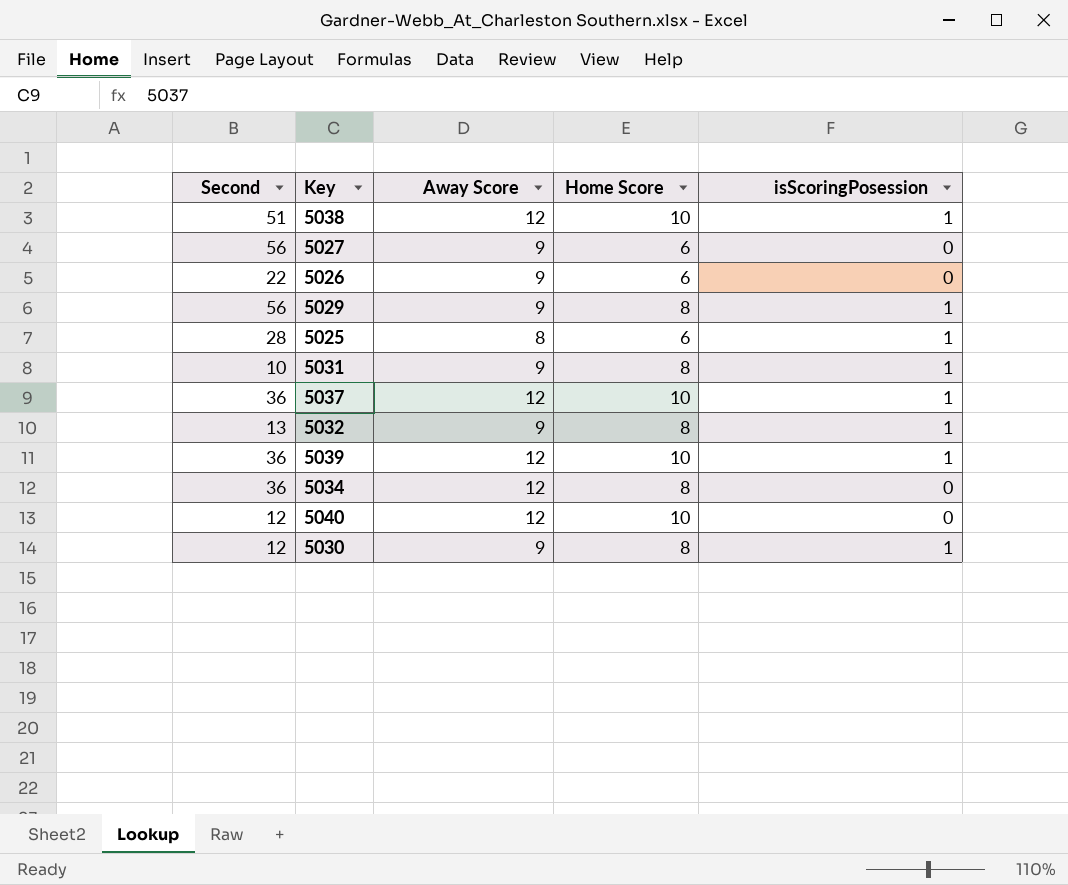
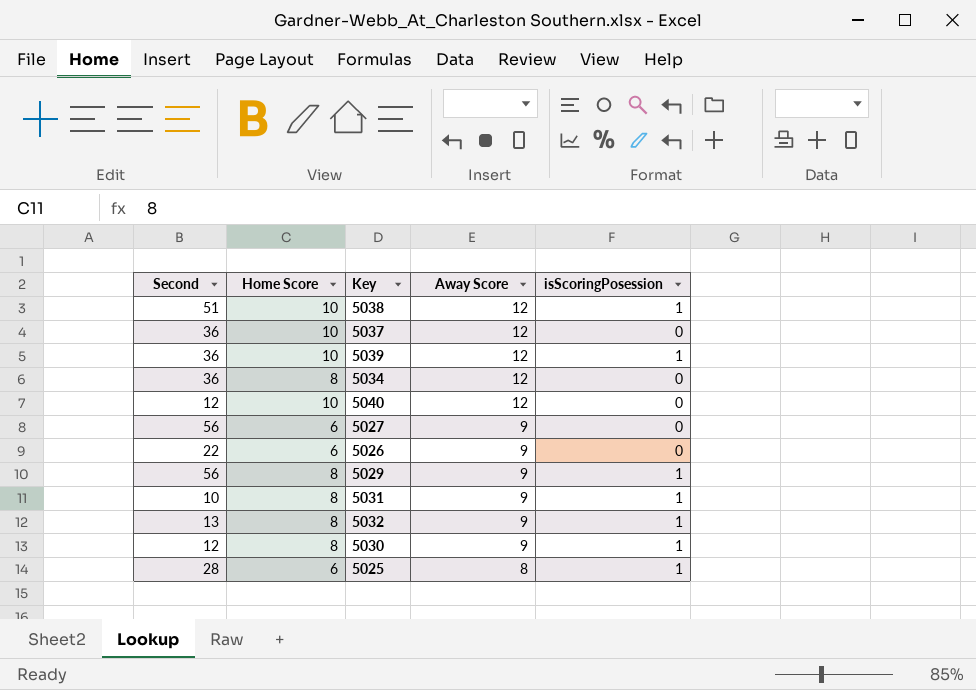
row order: none -> Away Score descending
column Home Score | position: 4 -> 2
5037 | isScoringPosession: 1 -> 0

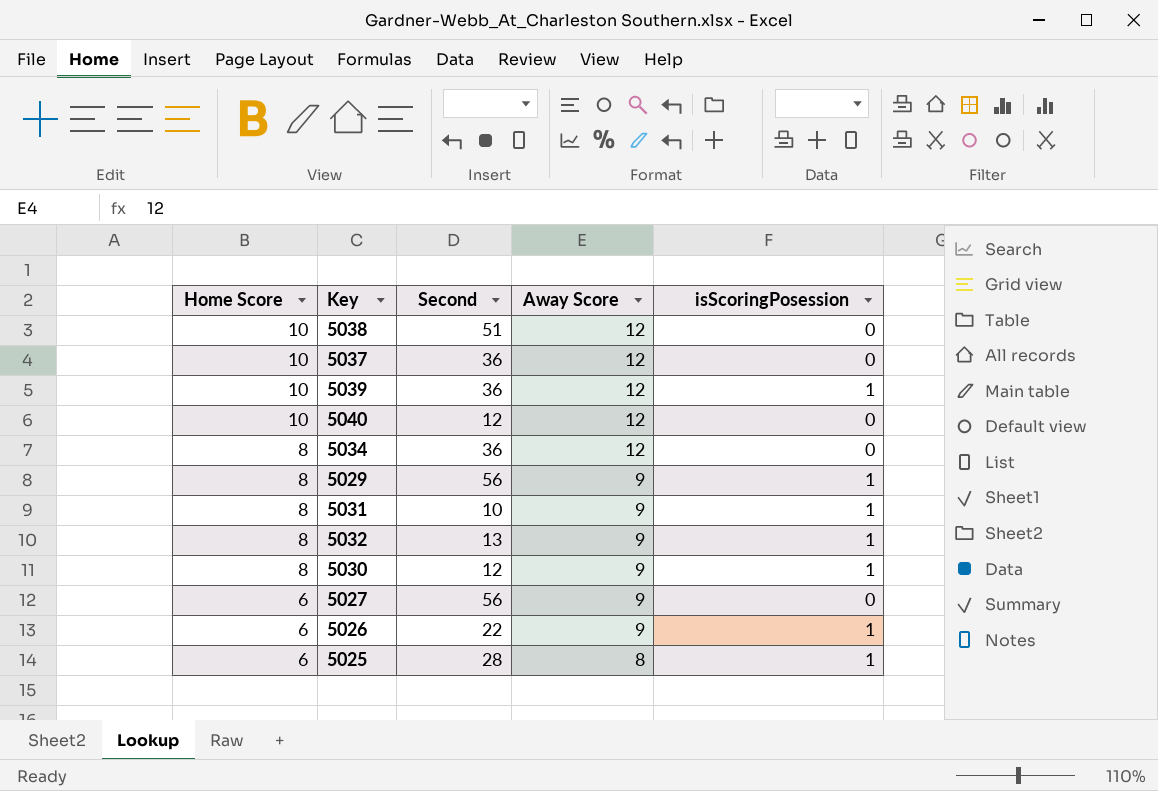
row order: Away Score descending -> Home Score descending
column Second | position: 1 -> 3
5038 | isScoringPosession: 1 -> 0
5026 | isScoringPosession: 0 -> 1

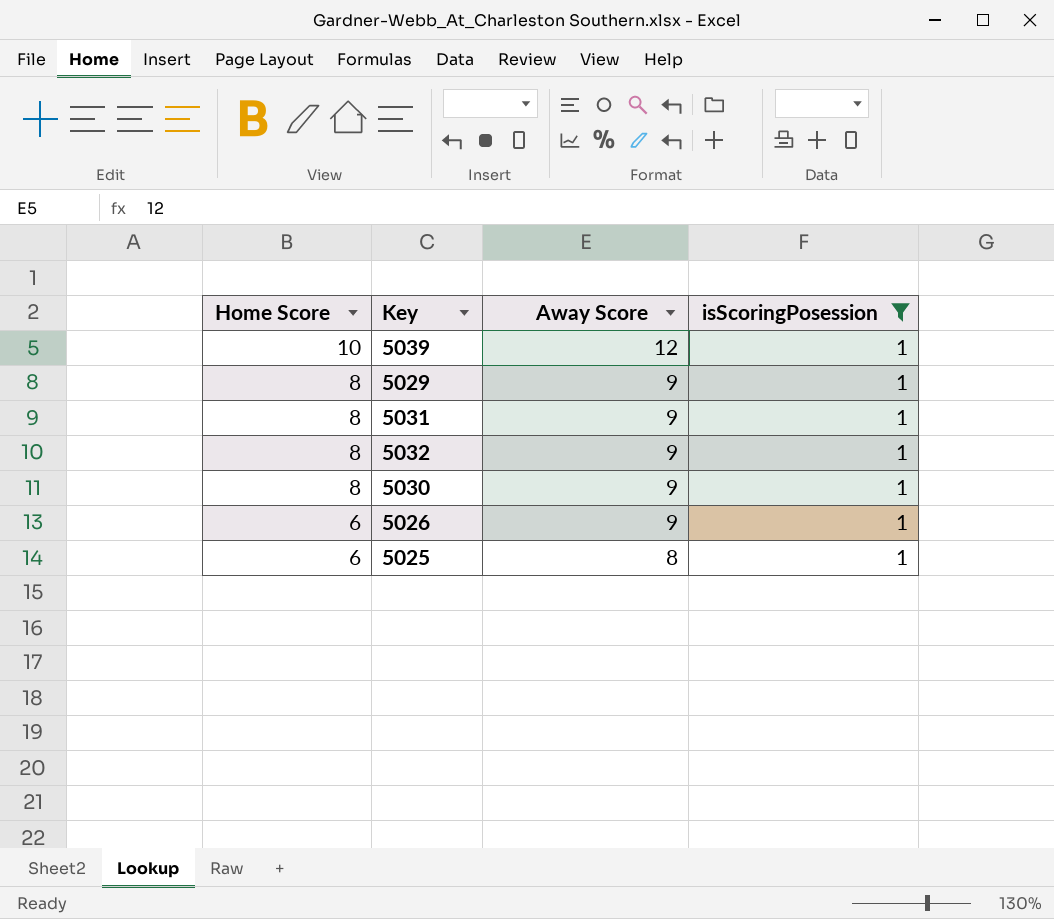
filter: none -> isScoringPosession = 1
column Second | position: 3 -> none

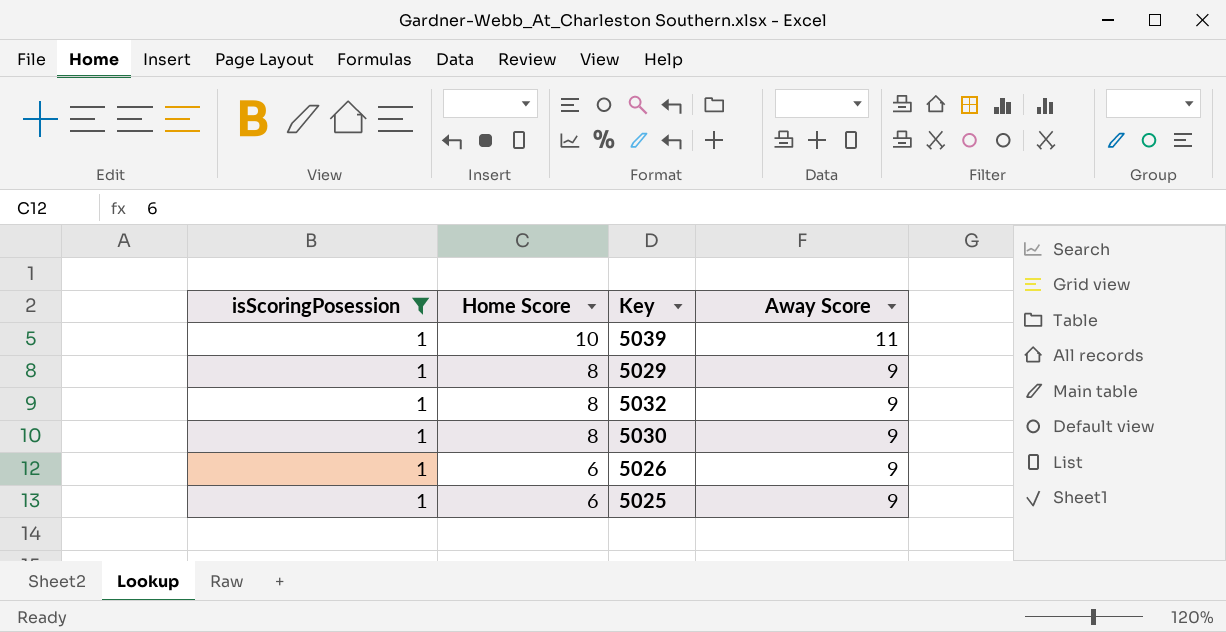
column isScoringPosession | position: 4 -> 1
row 5031: 8 | 9 | 1 -> none
5039 | Away Score: 12 -> 11
5025 | Away Score: 8 -> 9

